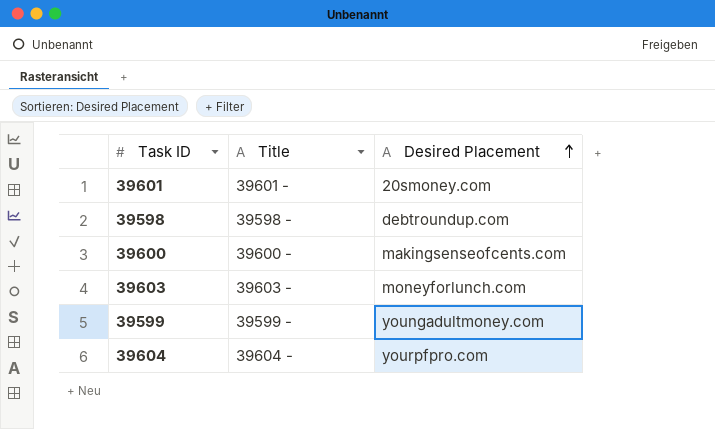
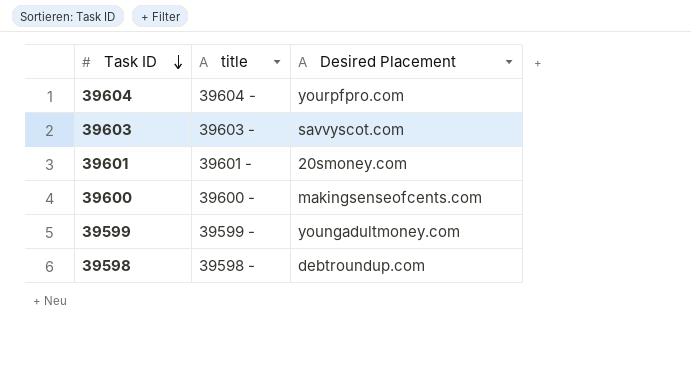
row order: Desired Placement ascending -> Task ID descending
column name: Title -> title
39603 | Desired Placement: moneyforlunch.com -> savvyscot.com

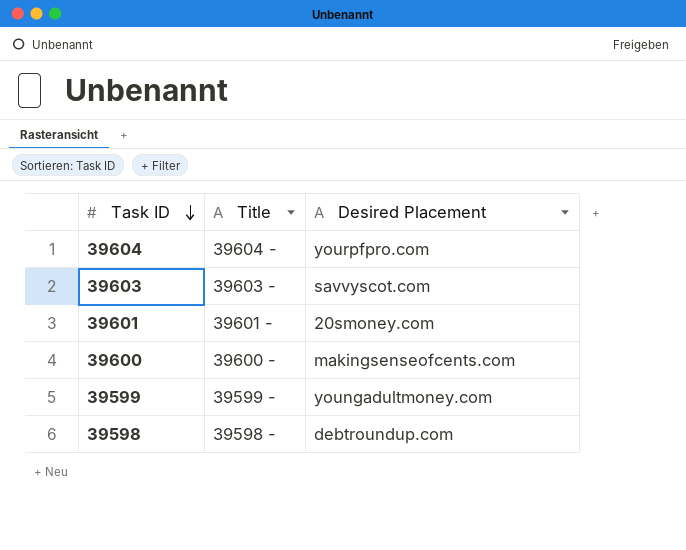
column name: title -> Title

